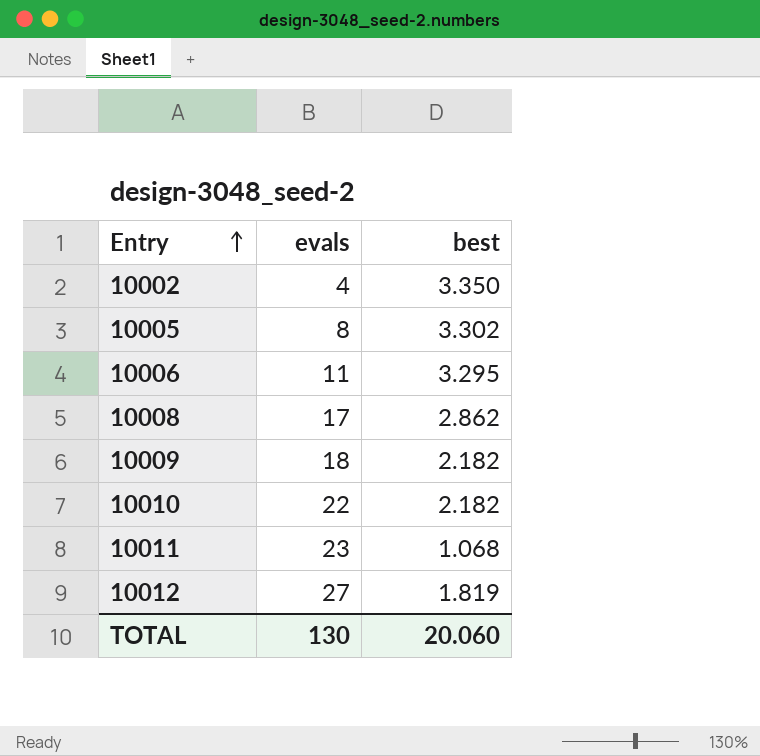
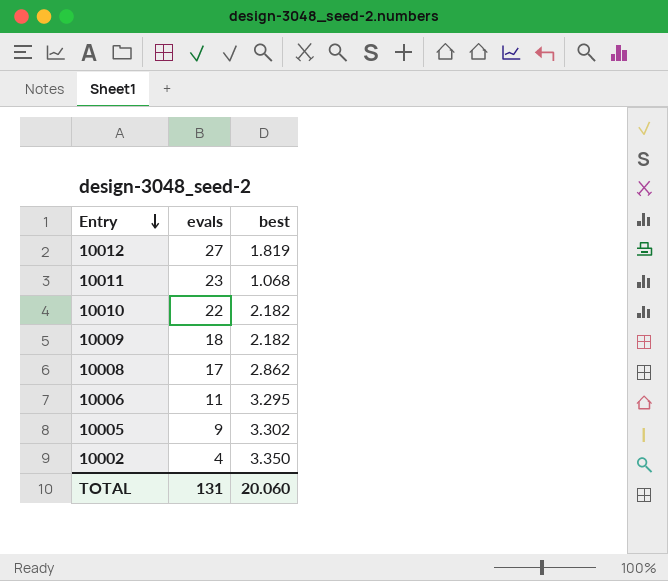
row order: Entry ascending -> Entry descending
10005 | evals: 8 -> 9
TOTAL | evals: 130 -> 131

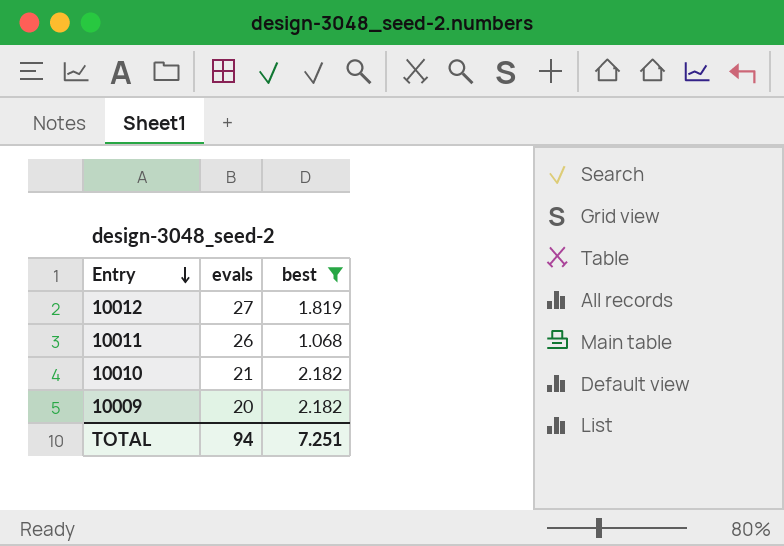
filter: none -> best <= 2.182
10011 | evals: 23 -> 26
10010 | evals: 22 -> 21
10009 | evals: 18 -> 20
TOTAL | evals: 131 -> 94
TOTAL | best: 20.060 -> 7.251

